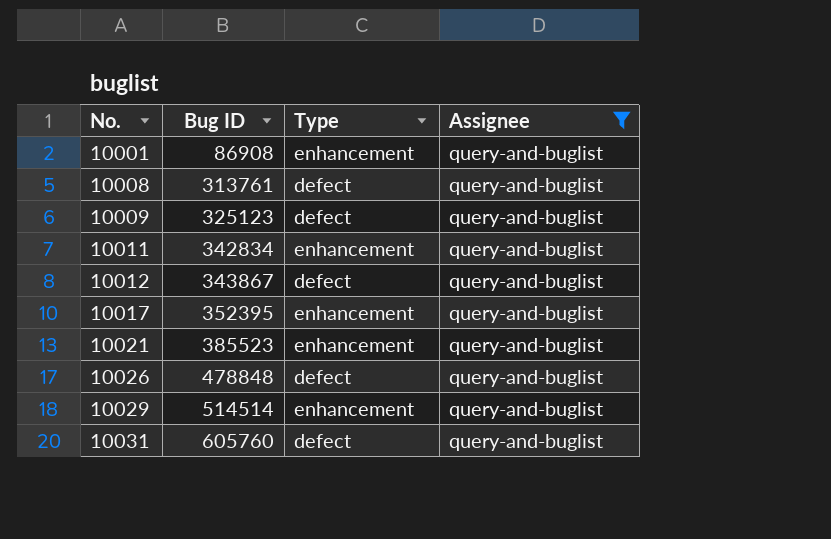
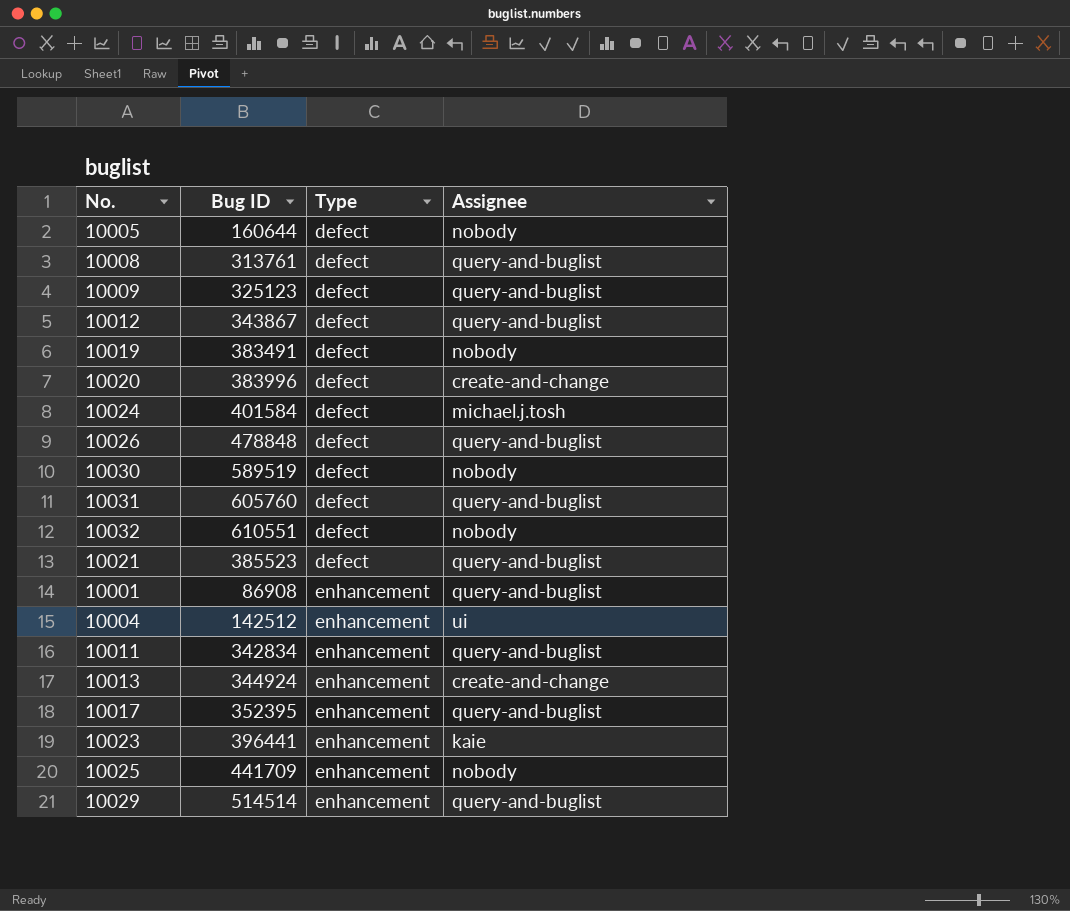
filter: Assignee = query-and-buglist -> none
row order: No. ascending -> Type ascending
10021 | Type: enhancement -> defect

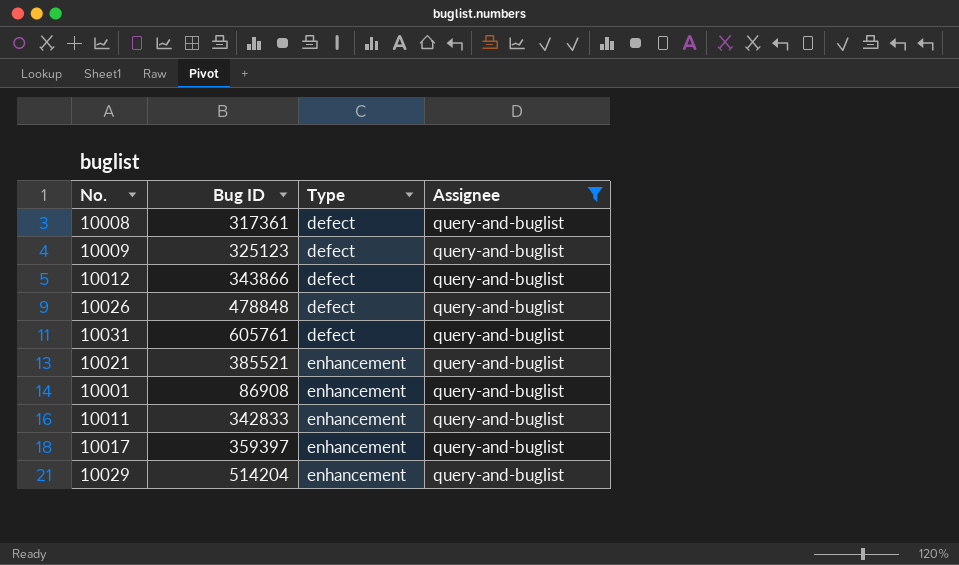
filter: none -> Assignee = query-and-buglist
10008 | Bug ID: 313761 -> 317361
10012 | Bug ID: 343867 -> 343866
10031 | Bug ID: 605760 -> 605761
10021 | Bug ID: 385523 -> 385521
10021 | Type: defect -> enhancement
10011 | Bug ID: 342834 -> 342833
10017 | Bug ID: 352395 -> 359397
10029 | Bug ID: 514514 -> 514204

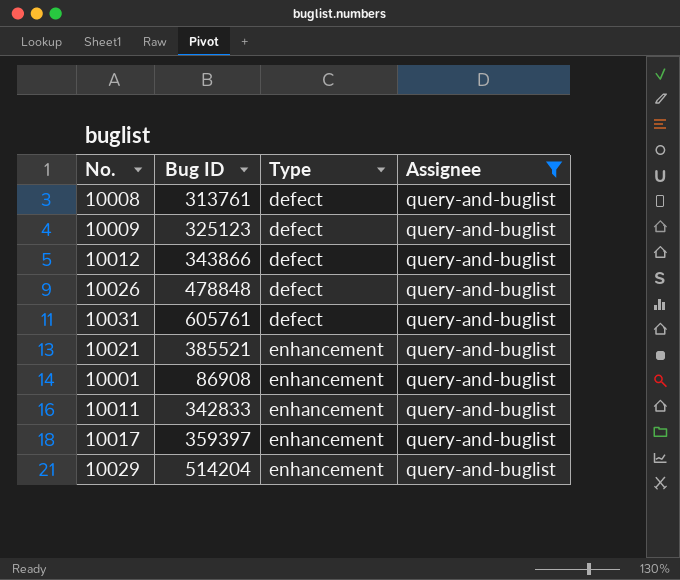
10008 | Bug ID: 317361 -> 313761

